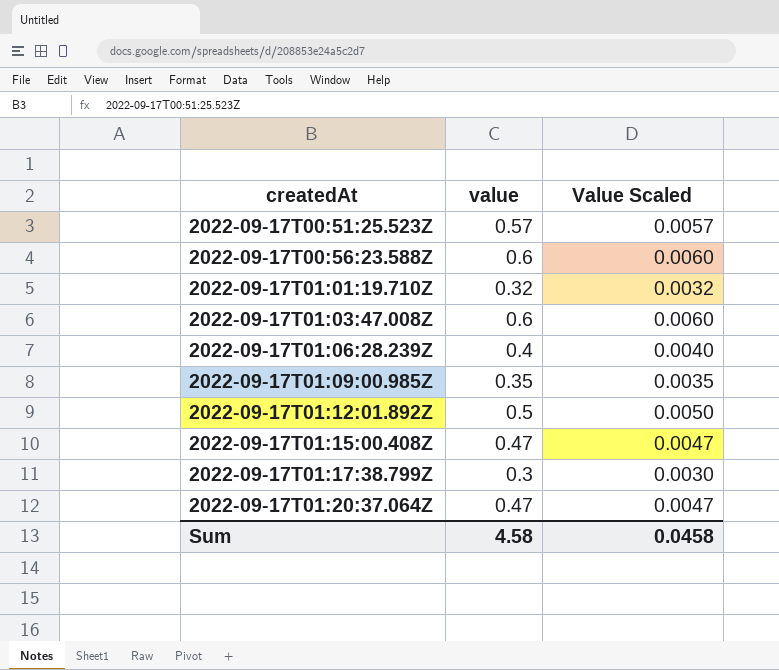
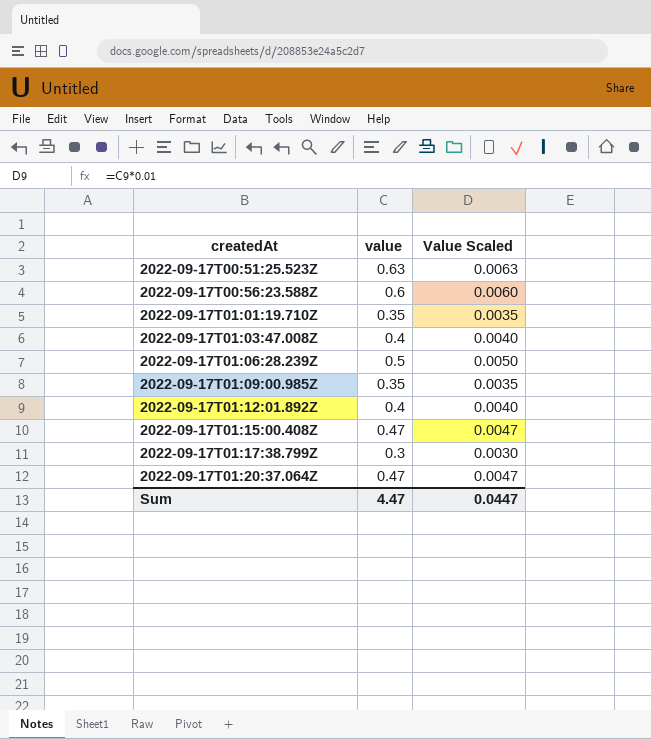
2022-09-17T00:51:25.523Z | value: 0.57 -> 0.63
2022-09-17T00:51:25.523Z | Value Scaled: 0.0057 -> 0.0063
2022-09-17T01:01:19.710Z | value: 0.32 -> 0.35
2022-09-17T01:01:19.710Z | Value Scaled: 0.0032 -> 0.0035
2022-09-17T01:03:47.008Z | value: 0.6 -> 0.4
2022-09-17T01:03:47.008Z | Value Scaled: 0.0060 -> 0.0040
2022-09-17T01:06:28.239Z | value: 0.4 -> 0.5
2022-09-17T01:06:28.239Z | Value Scaled: 0.0040 -> 0.0050
2022-09-17T01:12:01.892Z | value: 0.5 -> 0.4
2022-09-17T01:12:01.892Z | Value Scaled: 0.0050 -> 0.0040
Sum | value: 4.58 -> 4.47
Sum | Value Scaled: 0.0458 -> 0.0447

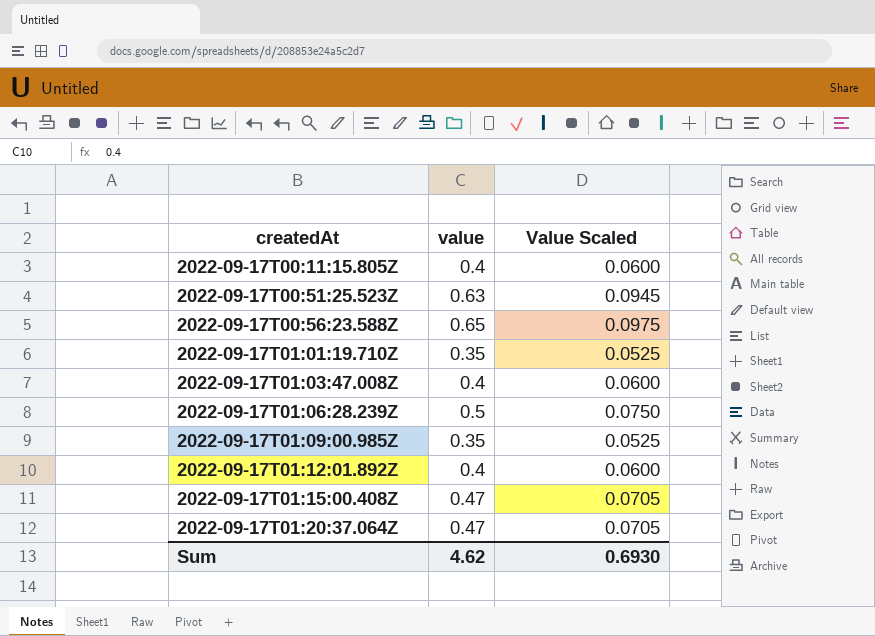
column Value Scaled | formula: [value] * 0.01 -> [value] * 0.15
row 2022-09-17T01:17:38.799Z: 0.3 | 0.0030 -> none
row 2022-09-17T00:11:15.805Z: none -> 0.4 | 0.0600
2022-09-17T00:56:23.588Z | value: 0.6 -> 0.65
Sum | value: 4.47 -> 4.62
Sum | Value Scaled: 0.0447 -> 0.6930

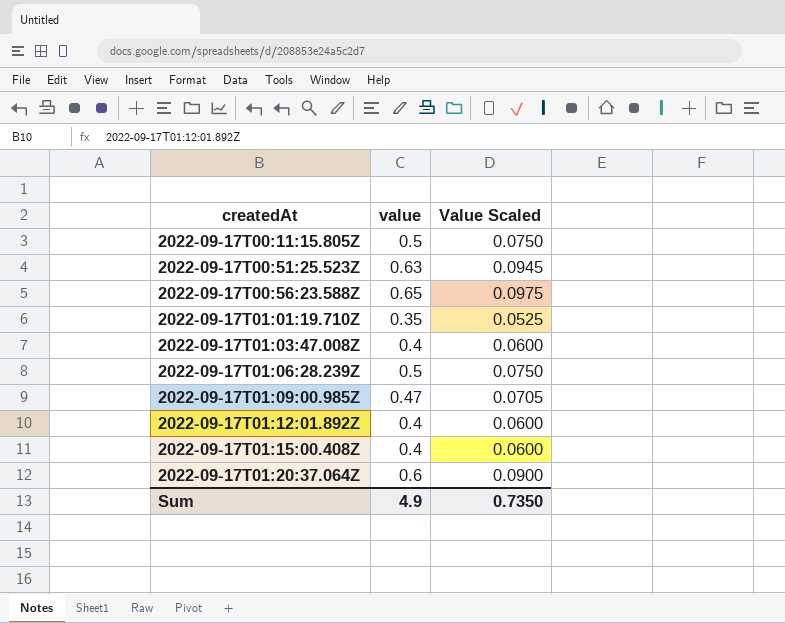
2022-09-17T00:11:15.805Z | value: 0.4 -> 0.5
2022-09-17T00:11:15.805Z | Value Scaled: 0.0600 -> 0.0750
2022-09-17T01:09:00.985Z | value: 0.35 -> 0.47
2022-09-17T01:09:00.985Z | Value Scaled: 0.0525 -> 0.0705
2022-09-17T01:15:00.408Z | value: 0.47 -> 0.4
2022-09-17T01:15:00.408Z | Value Scaled: 0.0705 -> 0.0600
2022-09-17T01:20:37.064Z | value: 0.47 -> 0.6
2022-09-17T01:20:37.064Z | Value Scaled: 0.0705 -> 0.0900
Sum | value: 4.62 -> 4.9
Sum | Value Scaled: 0.6930 -> 0.7350

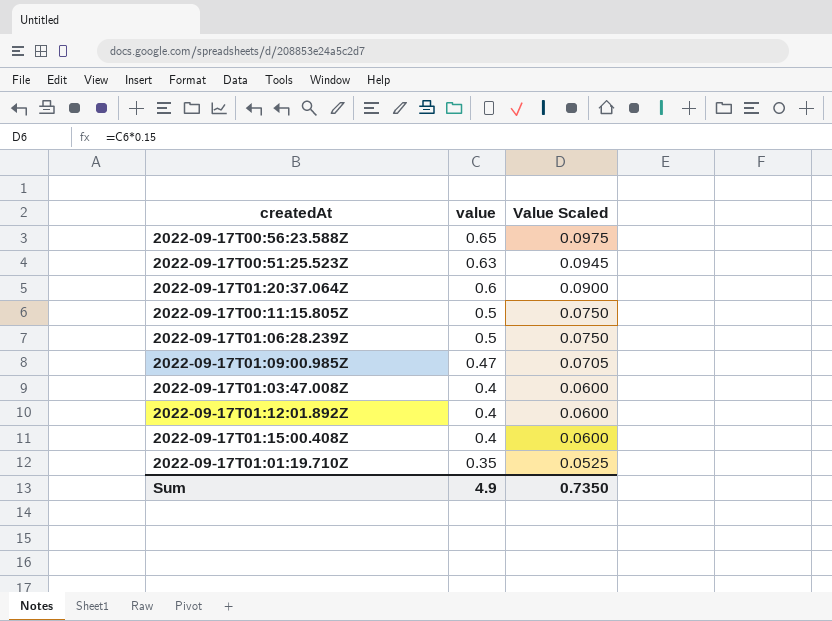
row order: createdAt ascending -> value descending

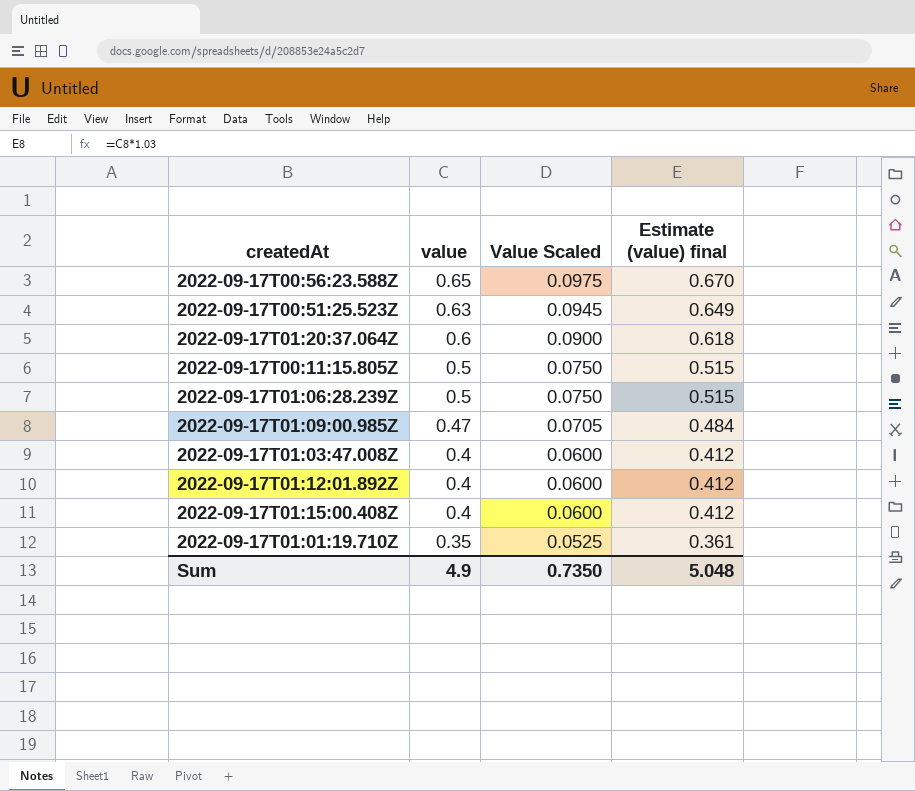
column Estimate (value) final | formula: none -> [value] * 1.03

